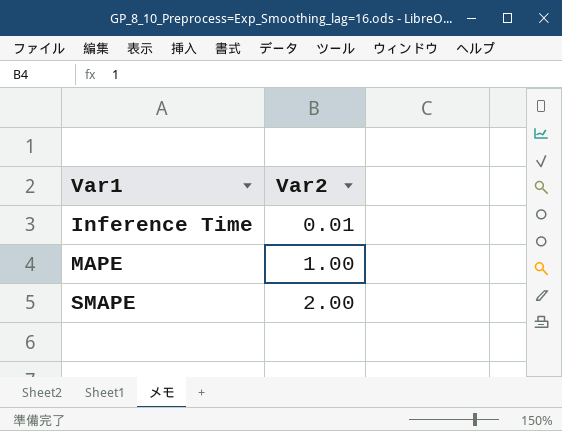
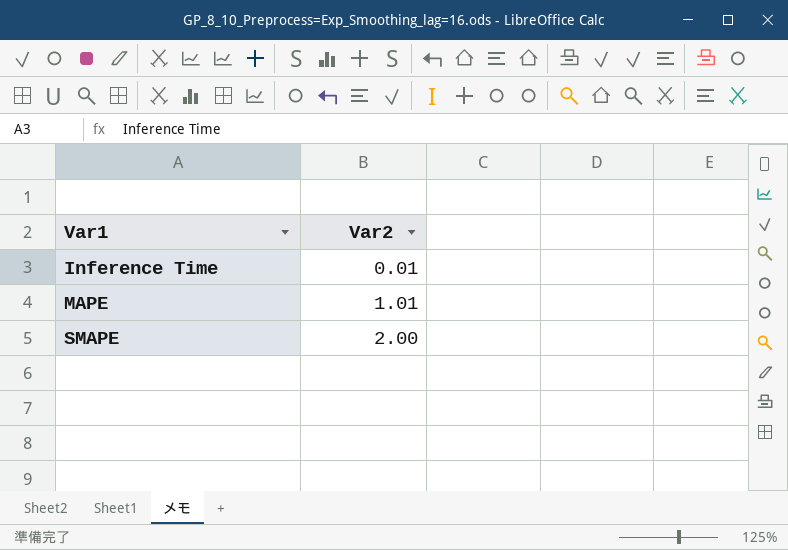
MAPE | Var2: 1.00 -> 1.01

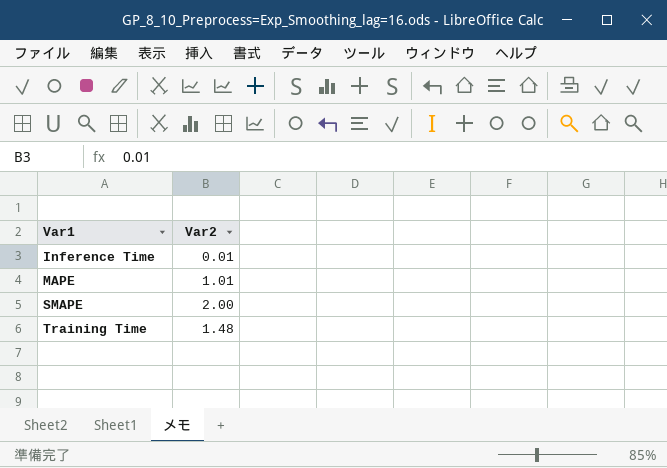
row Training Time: none -> 1.48

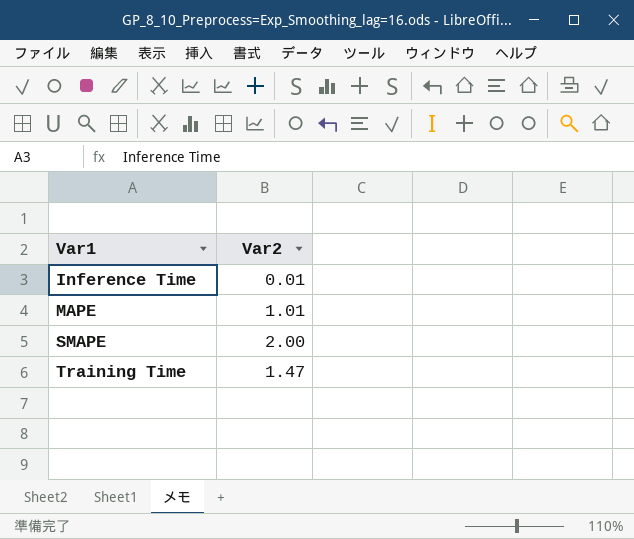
Training Time | Var2: 1.48 -> 1.47

